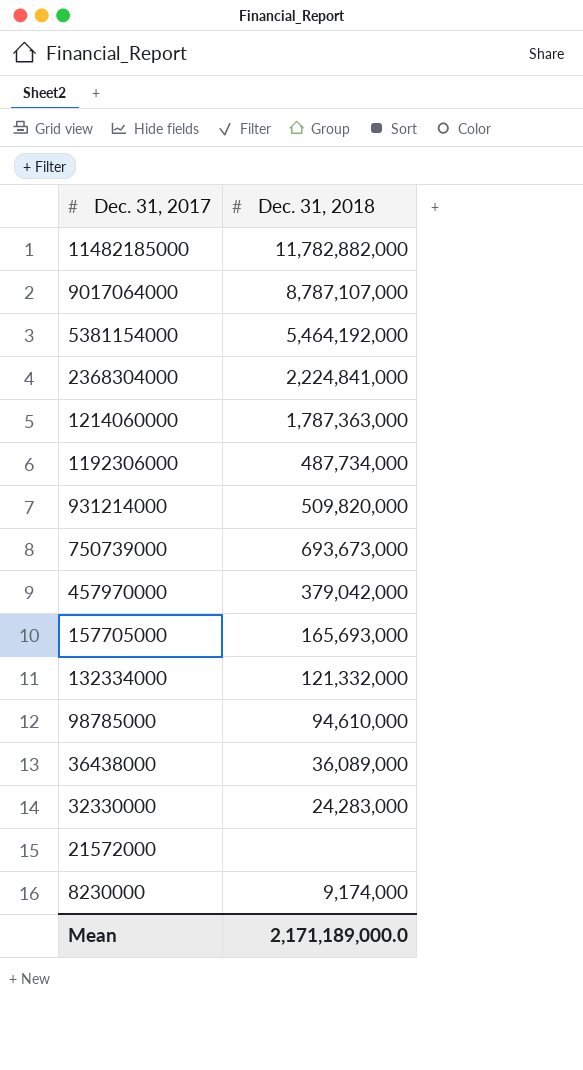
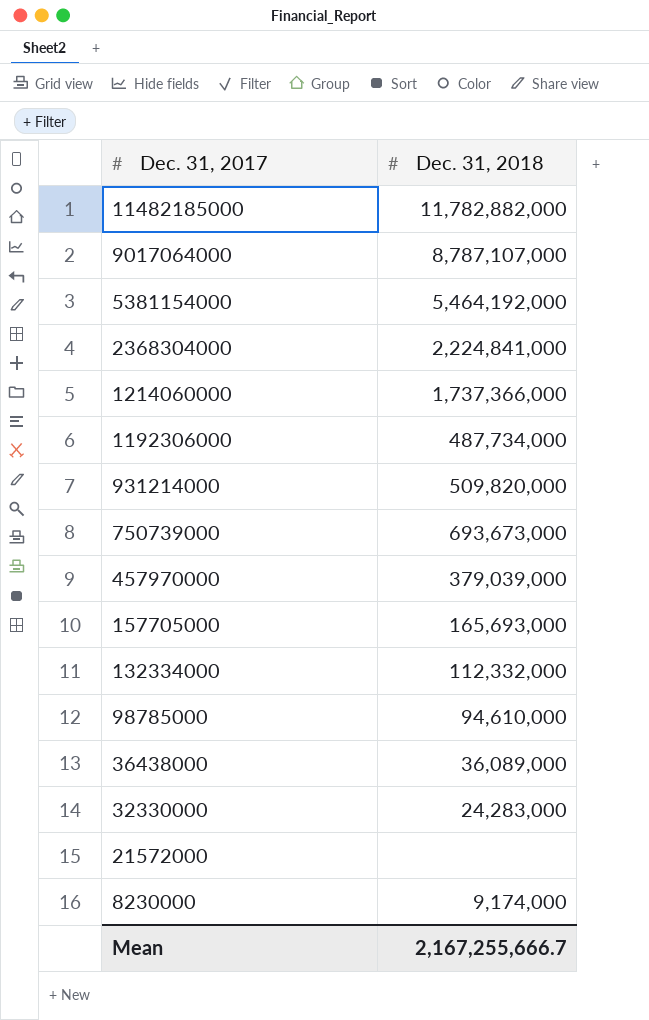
1214060000 | Dec. 31, 2018: 1,787,363,000 -> 1,737,366,000
457970000 | Dec. 31, 2018: 379,042,000 -> 379,039,000
132334000 | Dec. 31, 2018: 121,332,000 -> 112,332,000
Mean | Dec. 31, 2018: 2,171,189,000.0 -> 2,167,255,666.7

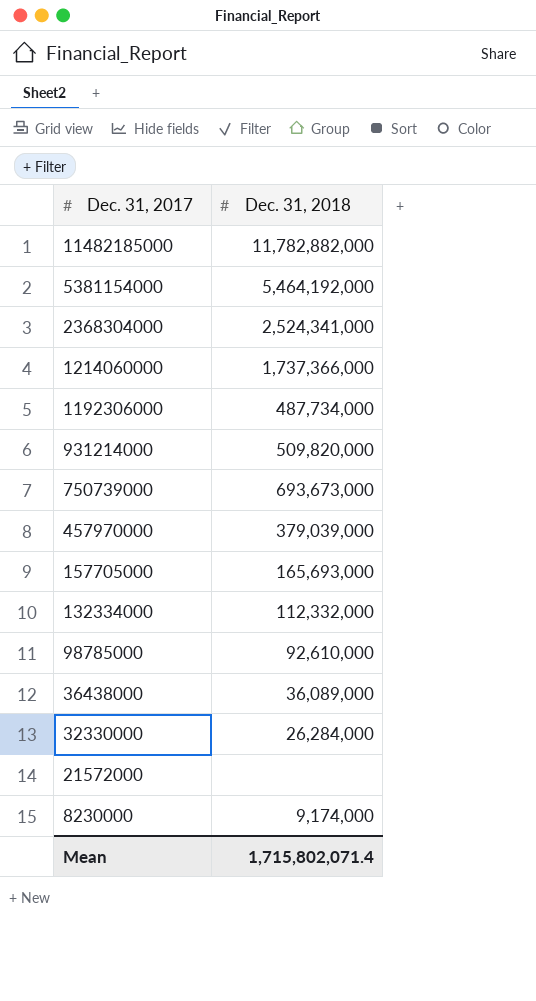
row 9017064000: 8,787,107,000 -> none
2368304000 | Dec. 31, 2018: 2,224,841,000 -> 2,524,341,000
98785000 | Dec. 31, 2018: 94,610,000 -> 92,610,000
32330000 | Dec. 31, 2018: 24,283,000 -> 26,284,000
Mean | Dec. 31, 2018: 2,167,255,666.7 -> 1,715,802,071.4

